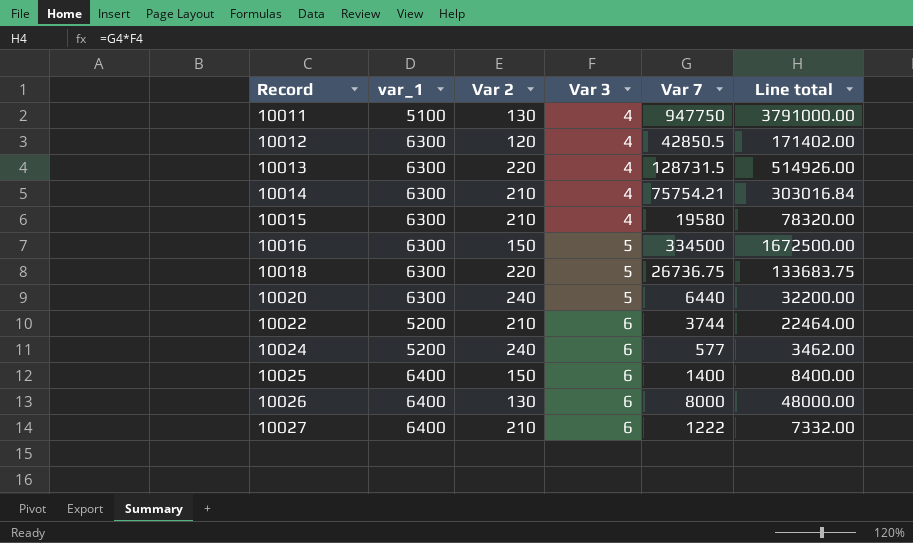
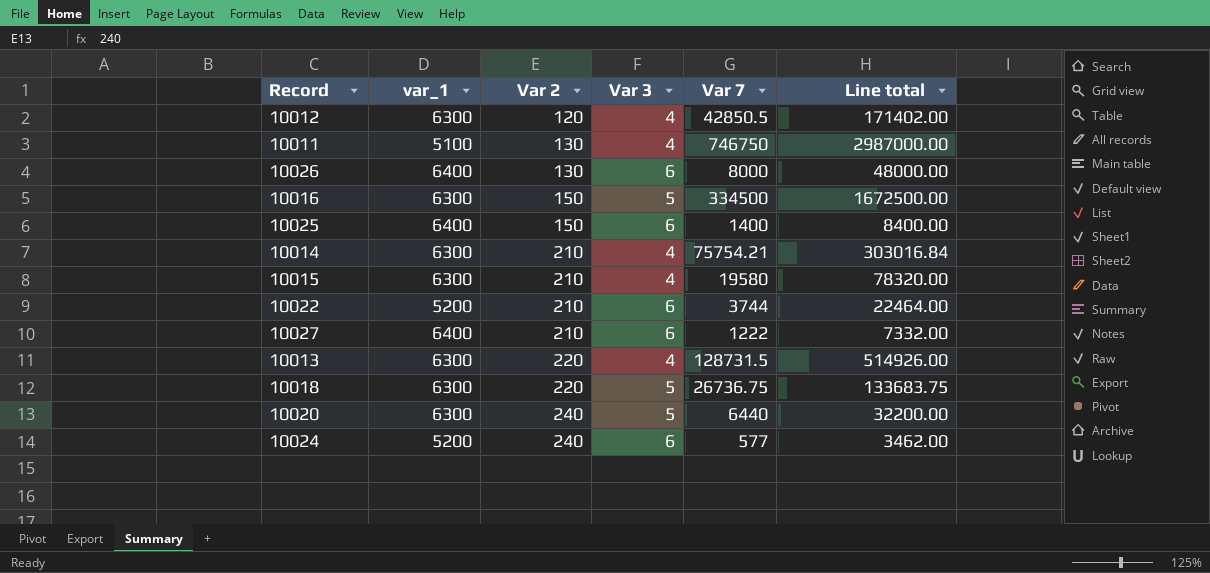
row order: Record ascending -> Var 2 ascending
10011 | Var 7: 947750 -> 746750
10011 | Line total: 3791000.00 -> 2987000.00

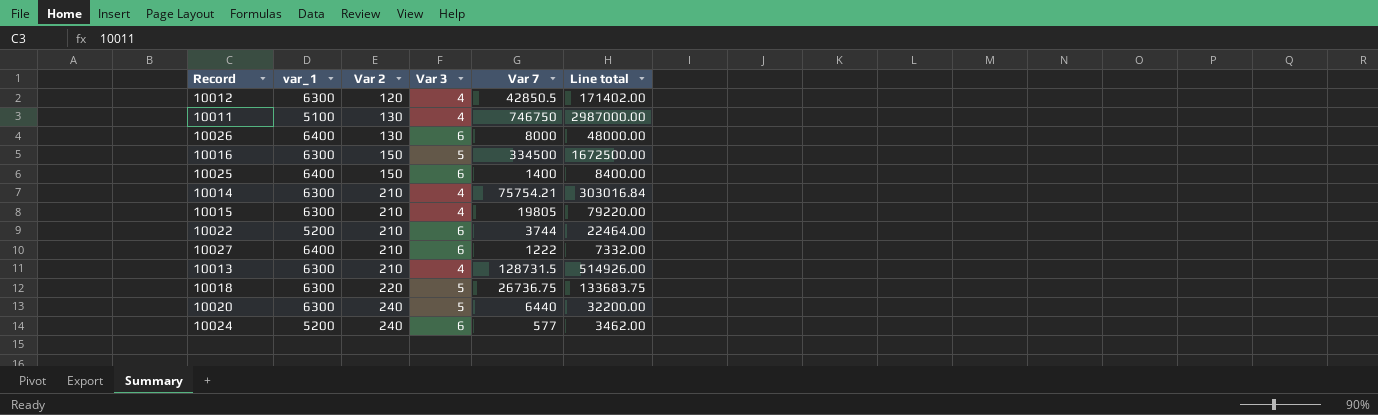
10015 | Var 7: 19580 -> 19805
10015 | Line total: 78320.00 -> 79220.00
10013 | Var 2: 220 -> 210

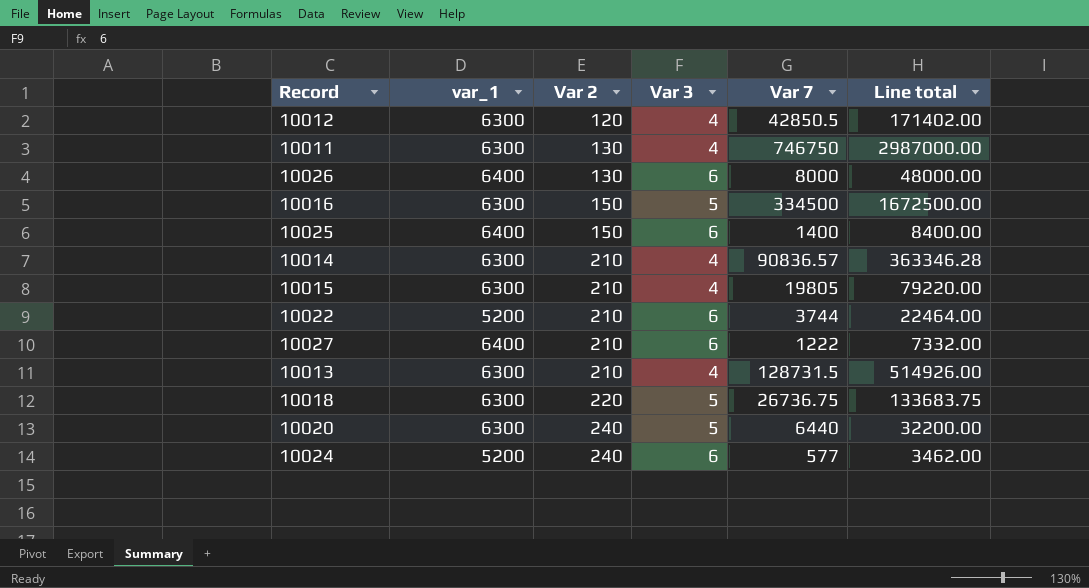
10011 | var_1: 5100 -> 6300
10014 | Var 7: 75754.21 -> 90836.57
10014 | Line total: 303016.84 -> 363346.28

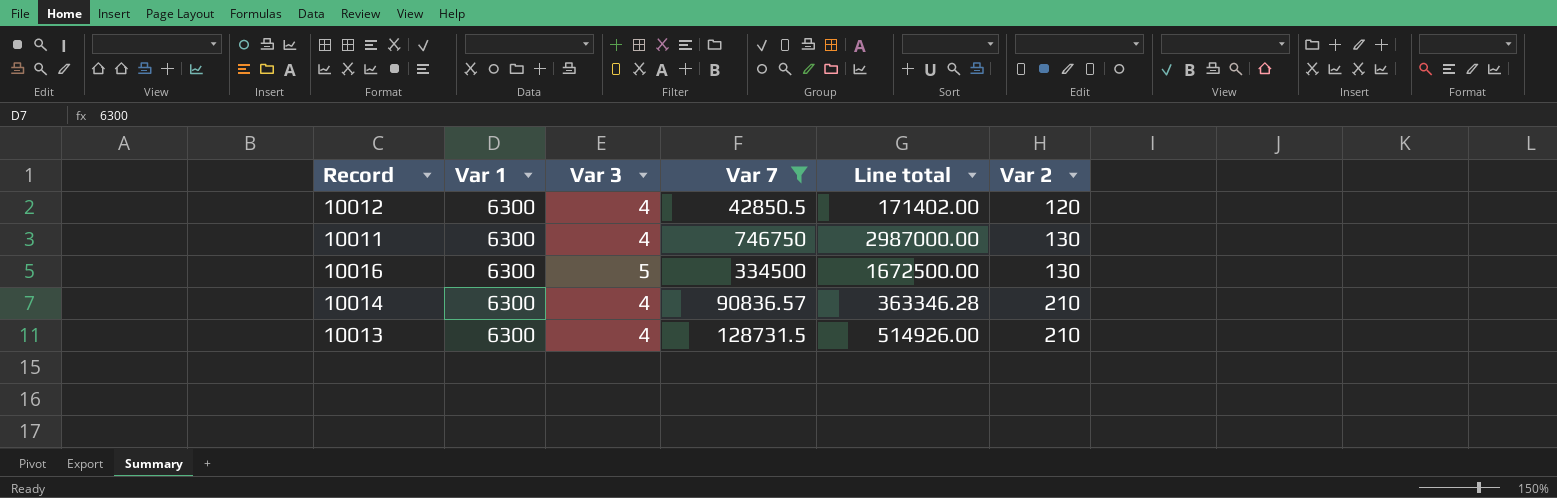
filter: none -> Var 7 >= 42850.5
column name: var_1 -> Var 1
column Var 2 | position: 3 -> 6
10016 | Var 2: 150 -> 130

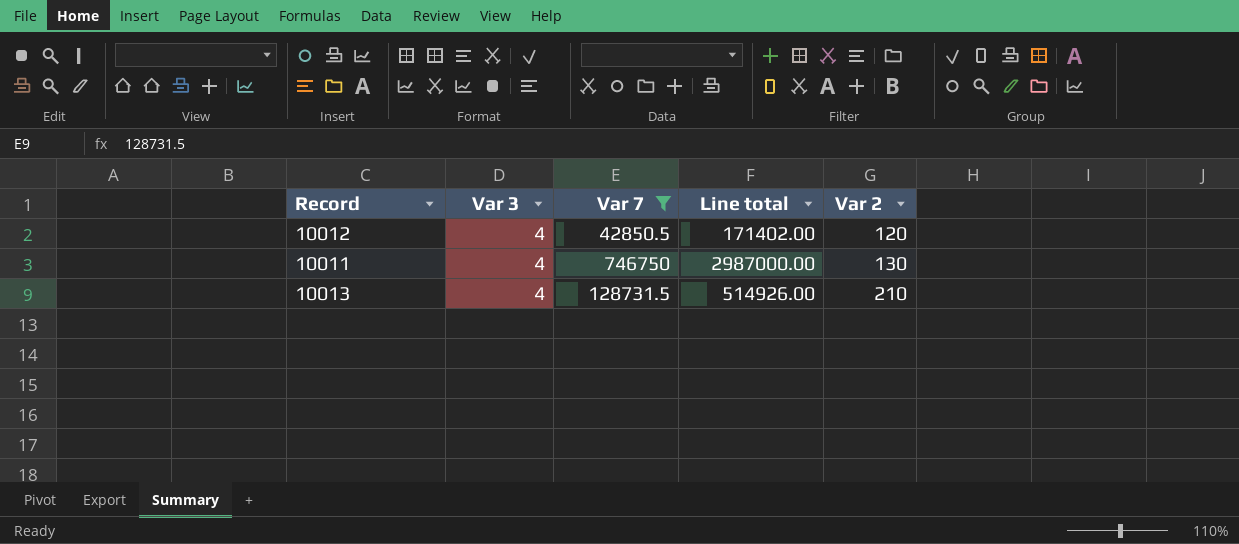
column Var 1 | position: 2 -> none
row 10016: 6300 | 5 | 334500 | 1672500.00 | 130 -> none
row 10014: 6300 | 4 | 90836.57 | 363346.28 | 210 -> none

